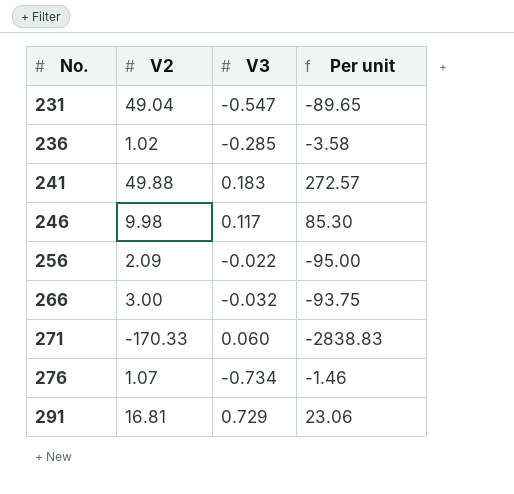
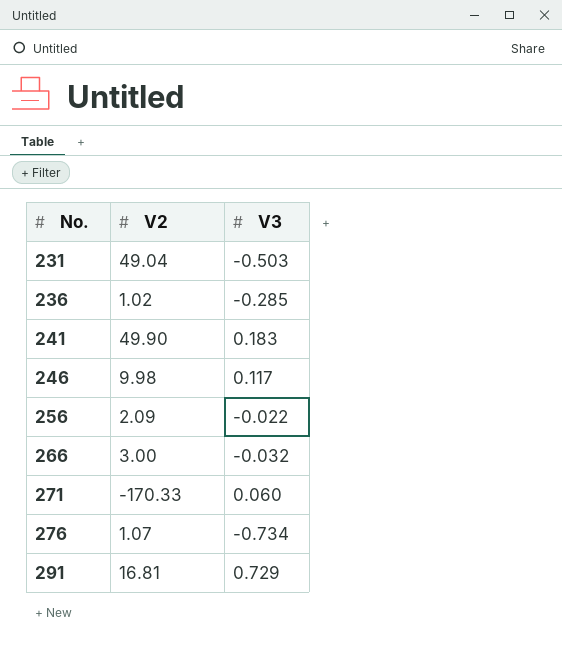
column Per unit | formula: [V2] / [V3] -> none
231 | V3: -0.547 -> -0.503
241 | V2: 49.88 -> 49.90

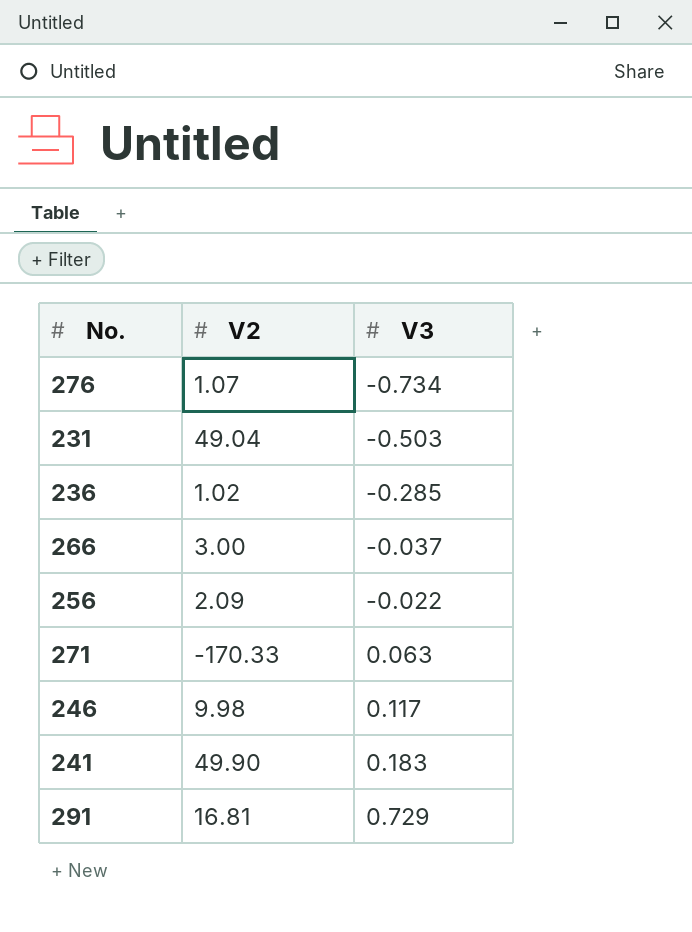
row order: No. ascending -> V3 ascending
266 | V3: -0.032 -> -0.037
271 | V3: 0.060 -> 0.063

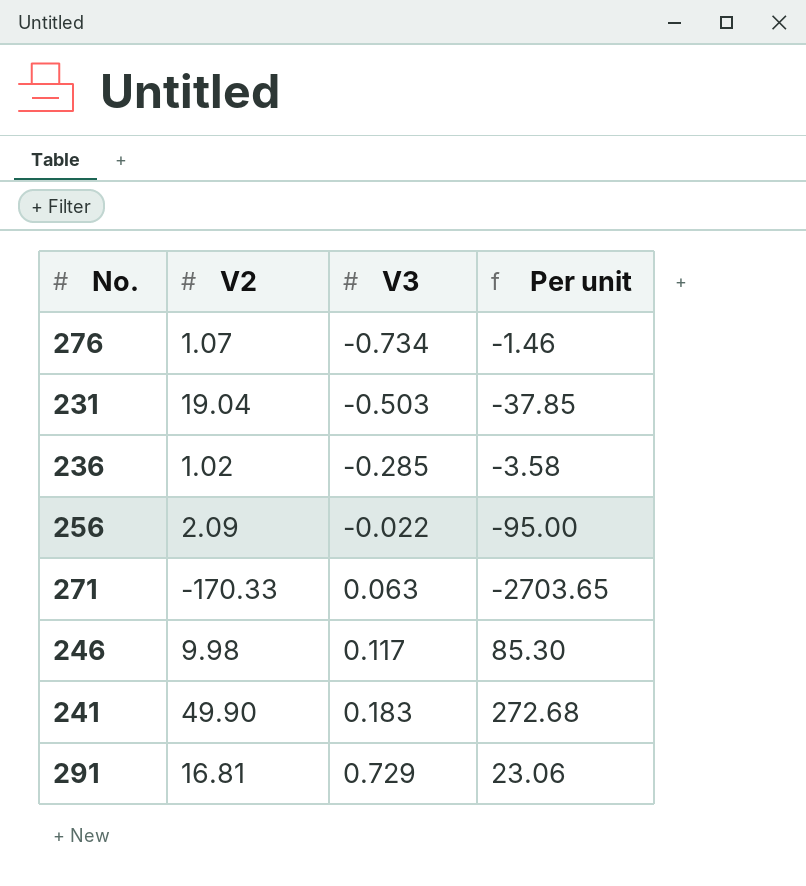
column Per unit | formula: none -> [V2] / [V3]
row 266: 3.00 | -0.037 -> none
231 | V2: 49.04 -> 19.04

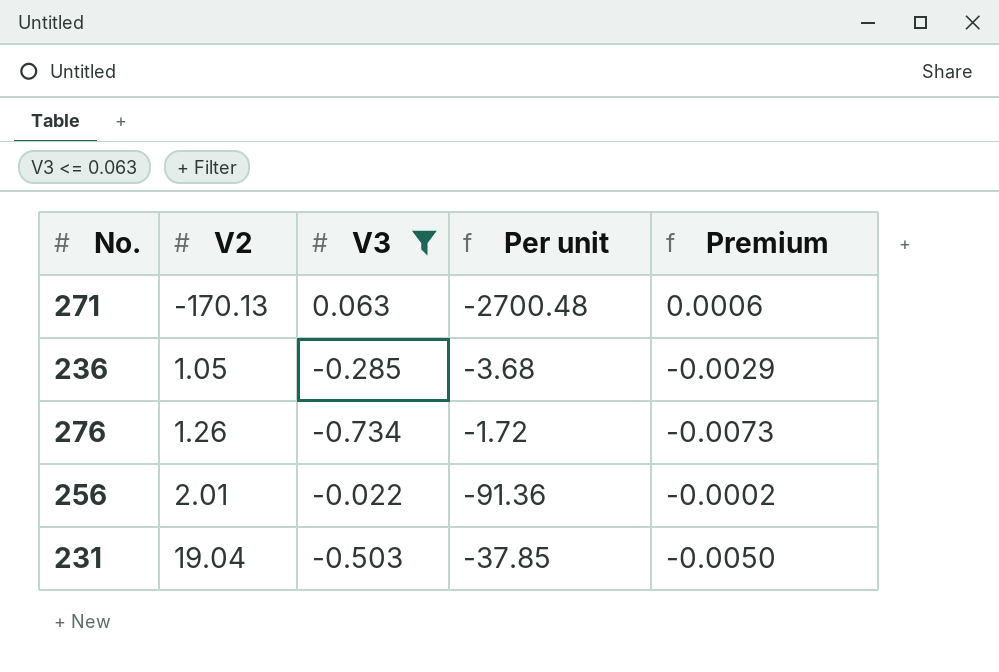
filter: none -> V3 <= 0.063
row order: V3 ascending -> V2 ascending
column Premium | formula: none -> [V3] * 0.01
271 | V2: -170.33 -> -170.13
271 | Per unit: -2703.65 -> -2700.48
236 | V2: 1.02 -> 1.05
236 | Per unit: -3.58 -> -3.68
276 | V2: 1.07 -> 1.26
276 | Per unit: -1.46 -> -1.72
256 | V2: 2.09 -> 2.01
256 | Per unit: -95.00 -> -91.36

